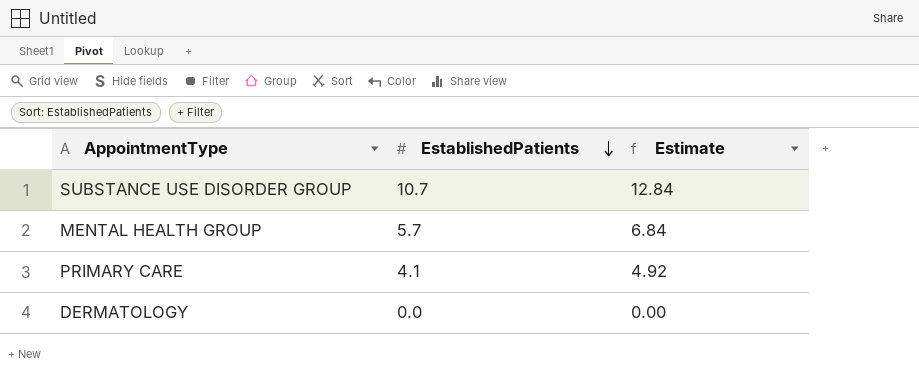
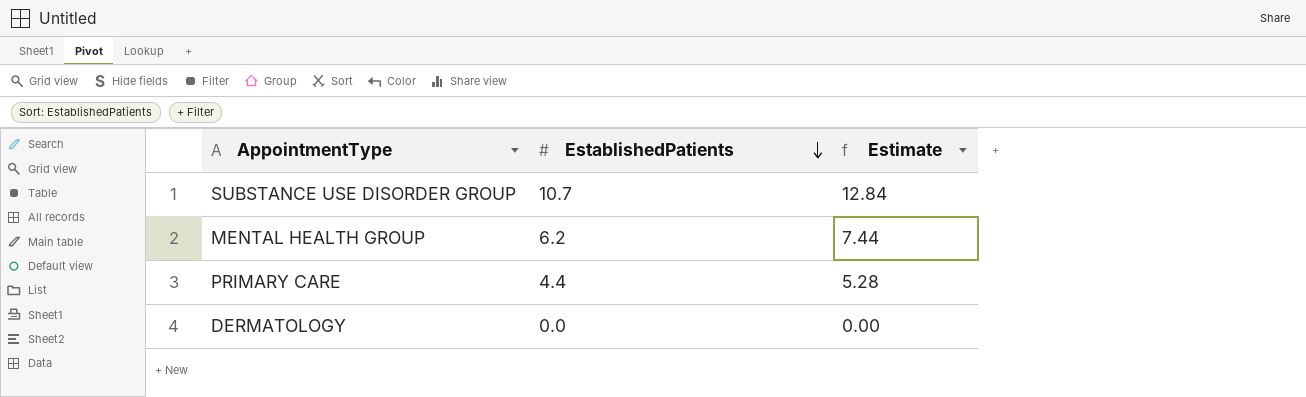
MENTAL HEALTH GROUP | EstablishedPatients: 5.7 -> 6.2
MENTAL HEALTH GROUP | Estimate: 6.84 -> 7.44
PRIMARY CARE | EstablishedPatients: 4.1 -> 4.4
PRIMARY CARE | Estimate: 4.92 -> 5.28

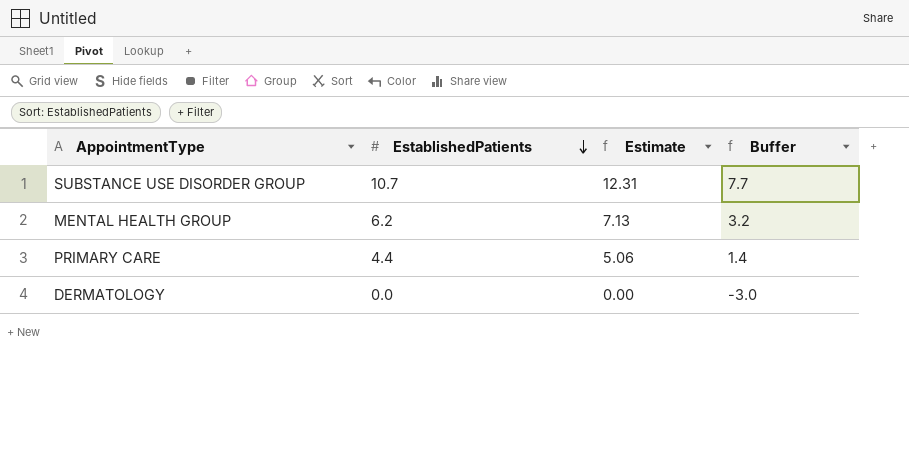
column Estimate | formula: [EstablishedPatients] * 1.2 -> [EstablishedPatients] * 1.15
column Buffer | formula: none -> [EstablishedPatients] - 3

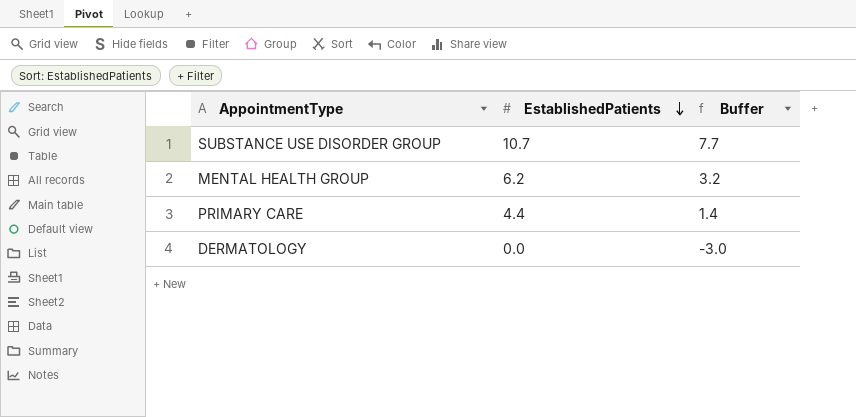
column Estimate | formula: [EstablishedPatients] * 1.15 -> none

